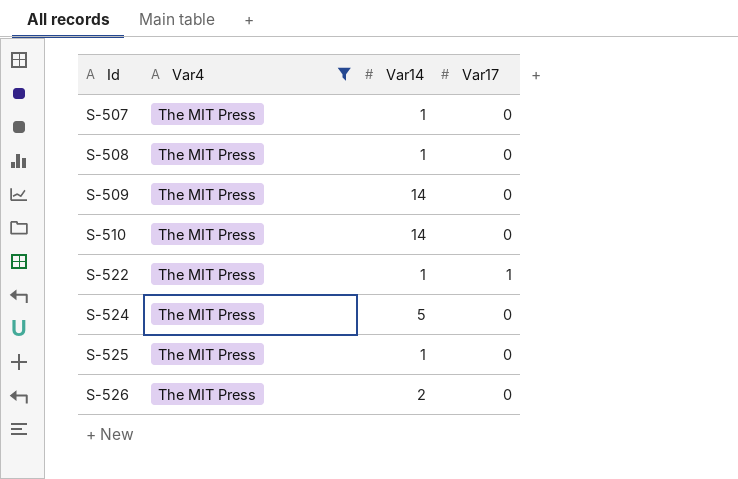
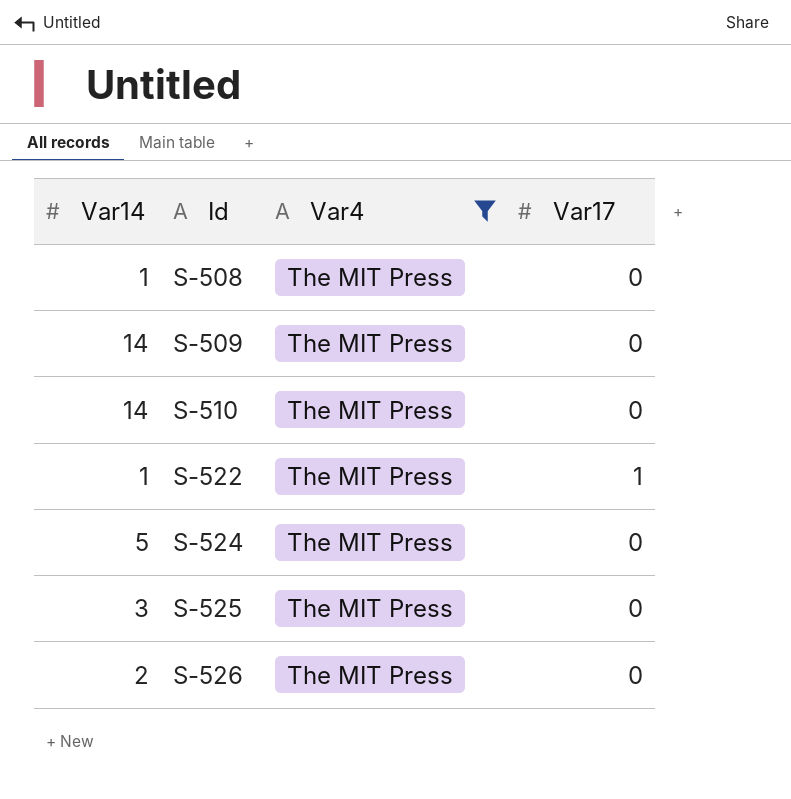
column Var14 | position: 3 -> 1
row S-507: The MIT Press | 1 | 0 -> none
S-525 | Var14: 1 -> 3

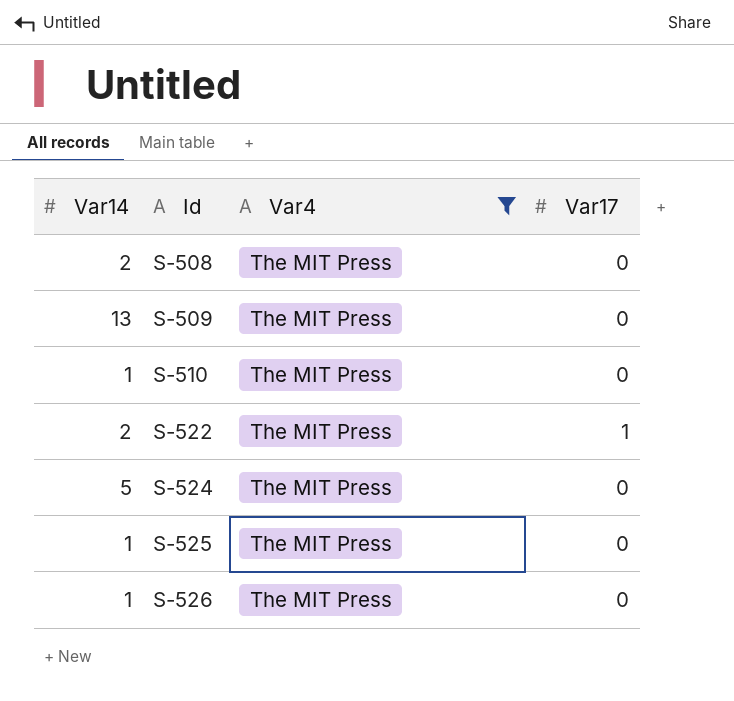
S-508 | Var14: 1 -> 2
S-509 | Var14: 14 -> 13
S-510 | Var14: 14 -> 1
S-522 | Var14: 1 -> 2
S-525 | Var14: 3 -> 1
S-526 | Var14: 2 -> 1

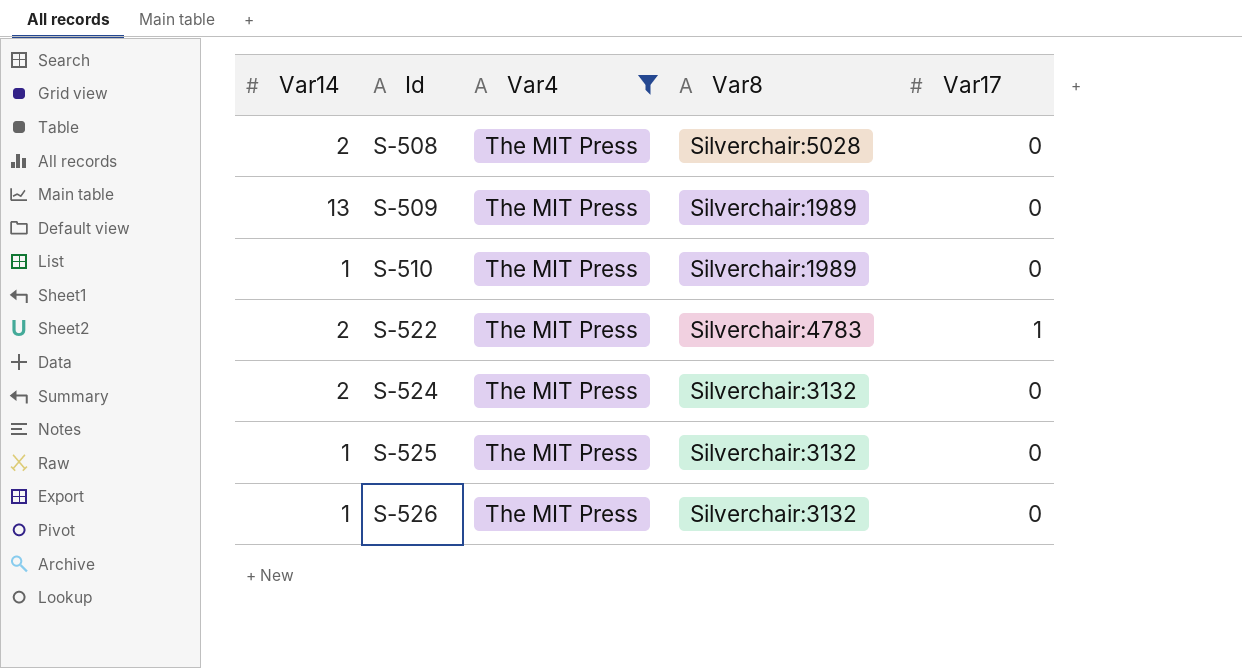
column Var8 | position: none -> 4
S-524 | Var14: 5 -> 2

